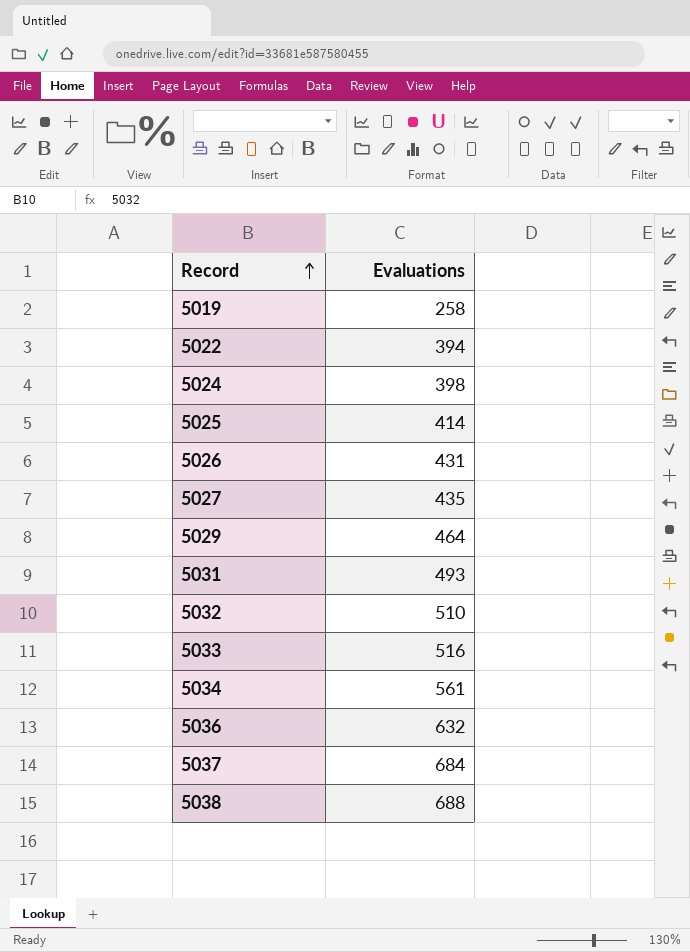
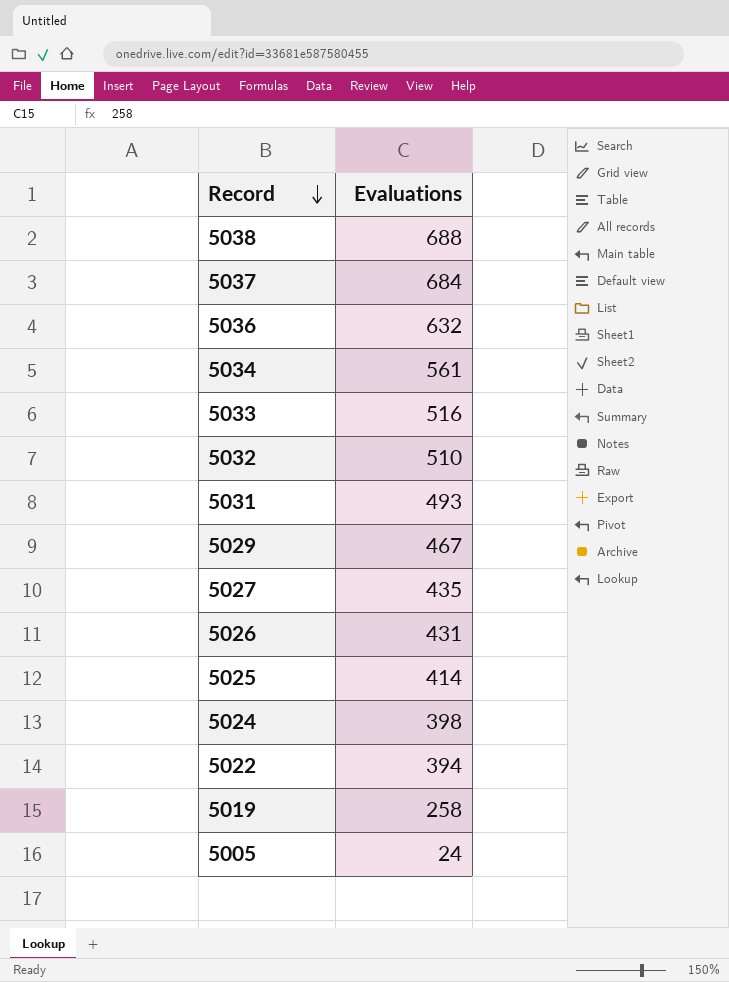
row order: Record ascending -> Record descending
5029 | Evaluations: 464 -> 467
row 5005: none -> 24

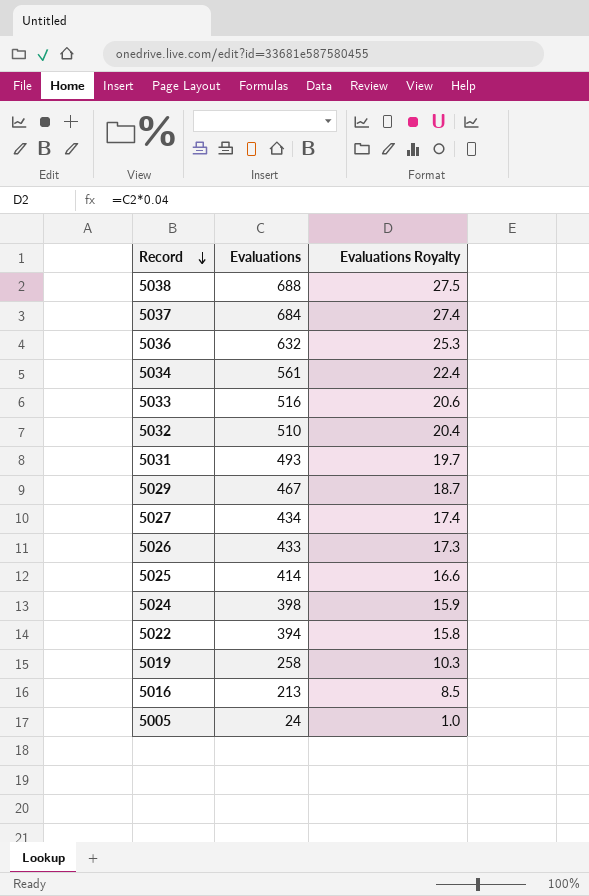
column Evaluations Royalty | formula: none -> [Evaluations] * 0.04
5027 | Evaluations: 435 -> 434
5026 | Evaluations: 431 -> 433
row 5016: none -> 213 | 8.5

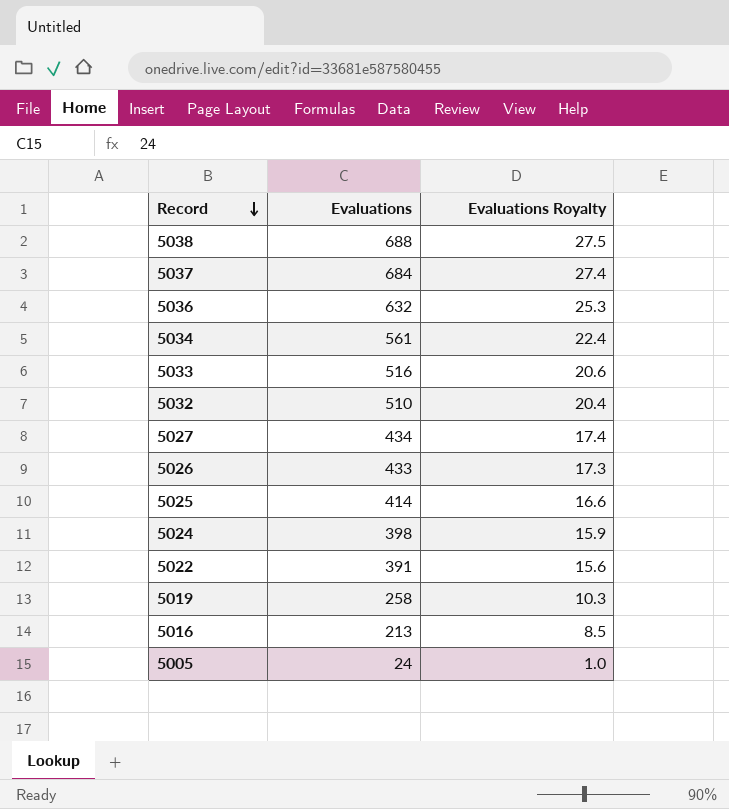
row 5031: 493 | 19.7 -> none
row 5029: 467 | 18.7 -> none
5022 | Evaluations: 394 -> 391
5022 | Evaluations Royalty: 15.8 -> 15.6

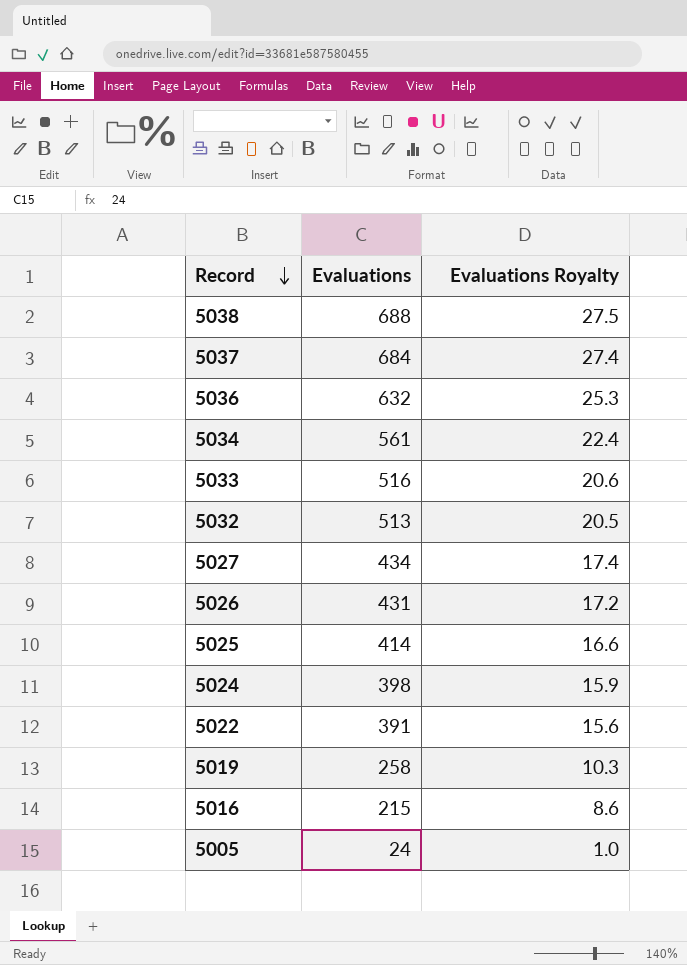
5032 | Evaluations: 510 -> 513
5032 | Evaluations Royalty: 20.4 -> 20.5
5026 | Evaluations: 433 -> 431
5026 | Evaluations Royalty: 17.3 -> 17.2
5016 | Evaluations: 213 -> 215
5016 | Evaluations Royalty: 8.5 -> 8.6

